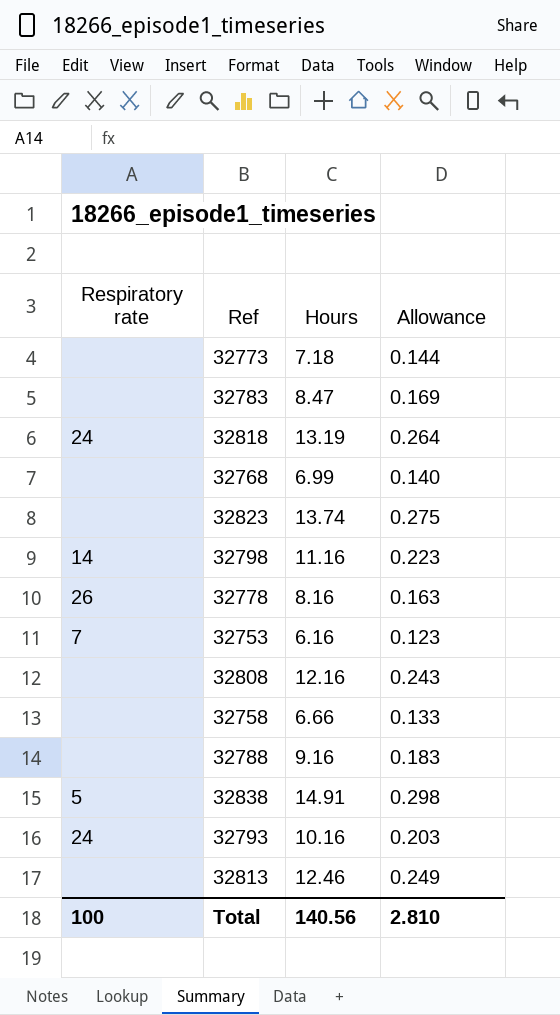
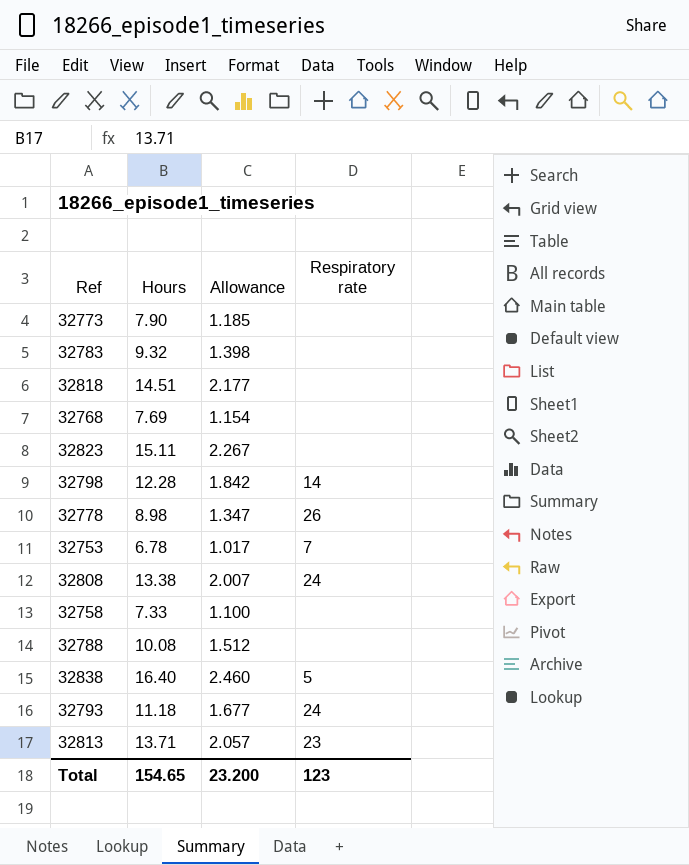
column Allowance | formula: [Hours] * 0.02 -> [Hours] * 0.15
column Respiratory rate | position: 1 -> 4
32773 | Hours: 7.18 -> 7.90
32783 | Hours: 8.47 -> 9.32
32818 | Hours: 13.19 -> 14.51
32818 | Respiratory rate: 24 -> none
32768 | Hours: 6.99 -> 7.69
32823 | Hours: 13.74 -> 15.11
32798 | Hours: 11.16 -> 12.28
32778 | Hours: 8.16 -> 8.98
32753 | Hours: 6.16 -> 6.78
32808 | Hours: 12.16 -> 13.38
32808 | Respiratory rate: none -> 24
32758 | Hours: 6.66 -> 7.33
32788 | Hours: 9.16 -> 10.08
32838 | Hours: 14.91 -> 16.40
32793 | Hours: 10.16 -> 11.18
32813 | Hours: 12.46 -> 13.71
32813 | Respiratory rate: none -> 23
Total | Hours: 140.56 -> 154.65
Total | Allowance: 2.810 -> 23.200
Total | Respiratory rate: 100 -> 123

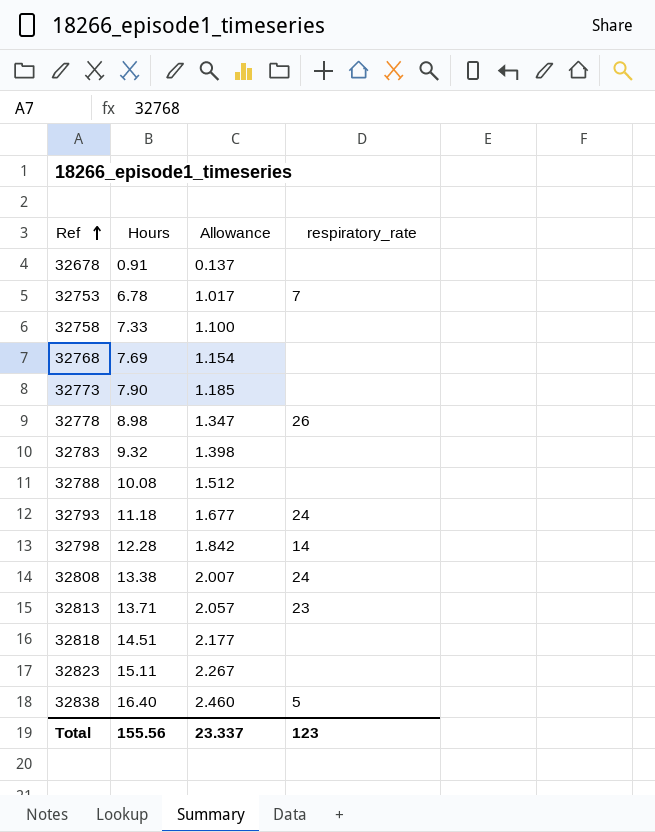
row order: none -> Ref ascending
column name: Respiratory rate -> respiratory_rate
row 32678: none -> 0.91 | 0.137 | none
Total | Hours: 154.65 -> 155.56
Total | Allowance: 23.200 -> 23.337

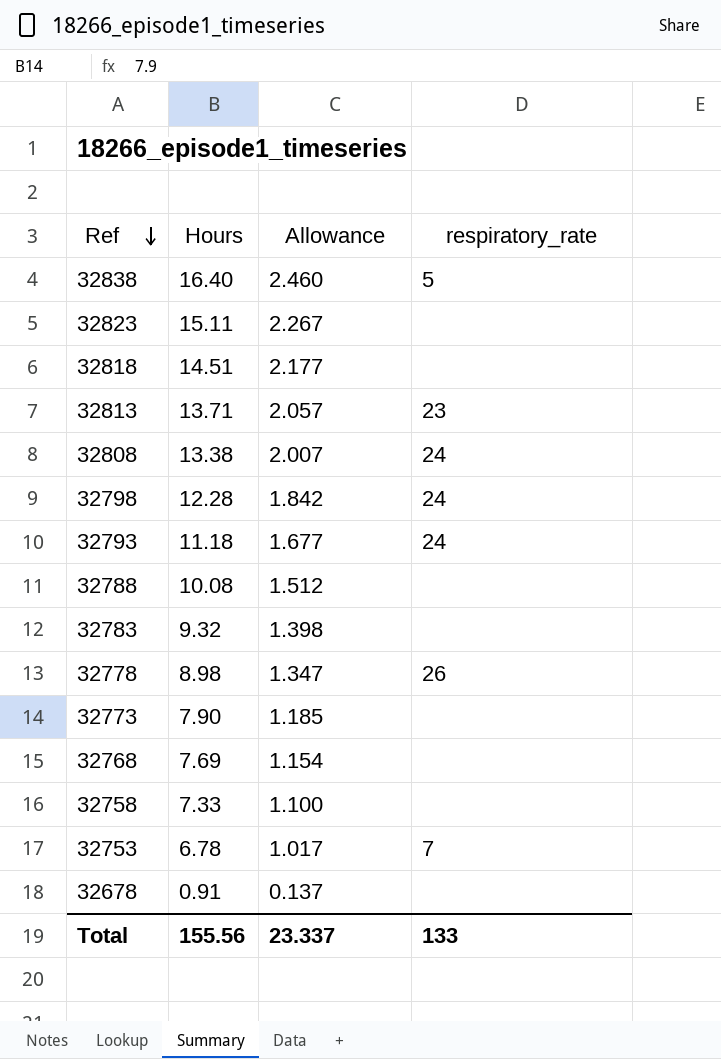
row order: Ref ascending -> Ref descending
32798 | respiratory_rate: 14 -> 24
Total | respiratory_rate: 123 -> 133

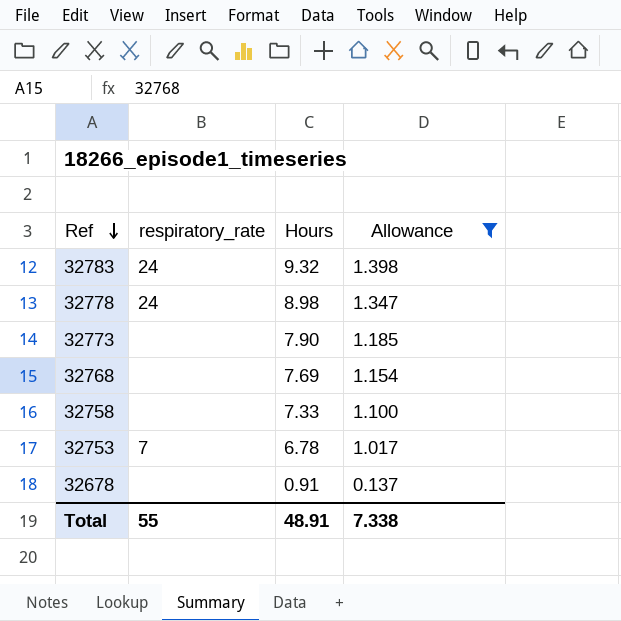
filter: none -> Allowance <= 1.398
column respiratory_rate | position: 4 -> 2
32783 | respiratory_rate: none -> 24
32778 | respiratory_rate: 26 -> 24
Total | respiratory_rate: 133 -> 55
Total | Hours: 155.56 -> 48.91
Total | Allowance: 23.337 -> 7.338

